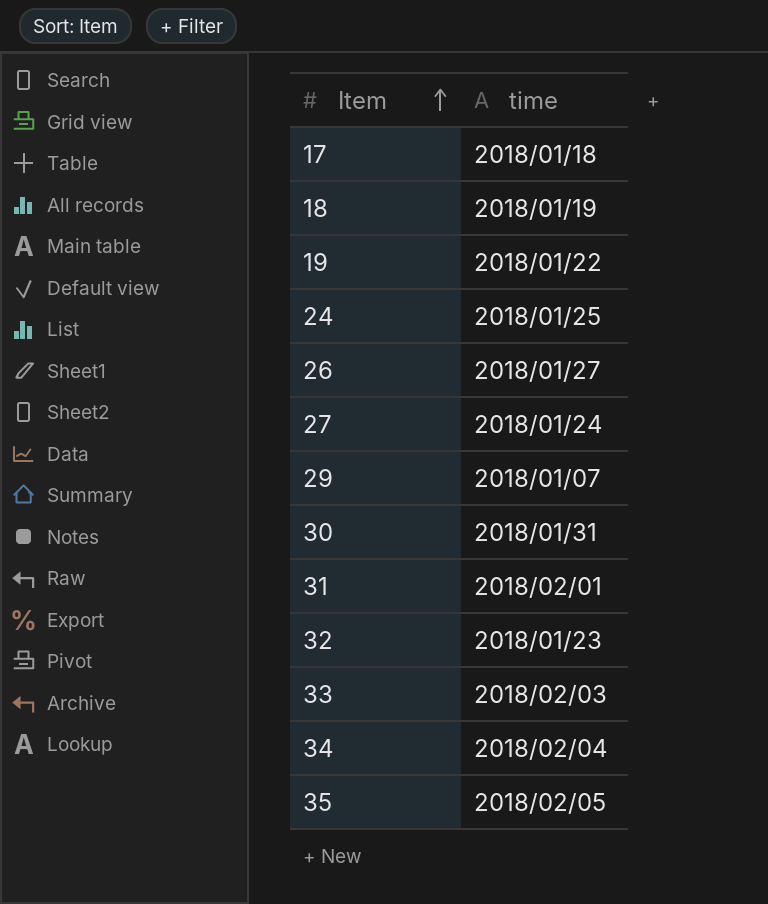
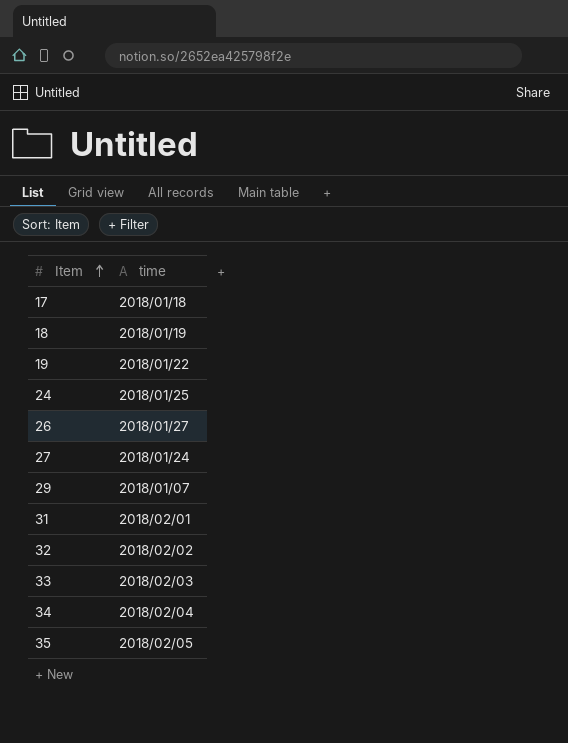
row 30: 2018/01/31 -> none
32 | time: 2018/01/23 -> 2018/02/02

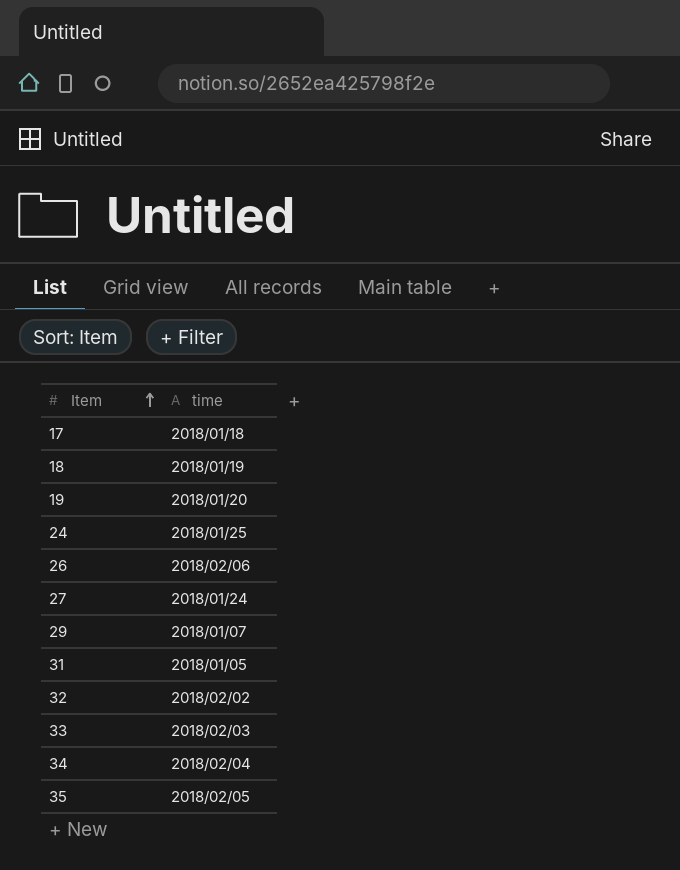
19 | time: 2018/01/22 -> 2018/01/20
26 | time: 2018/01/27 -> 2018/02/06
31 | time: 2018/02/01 -> 2018/01/05

